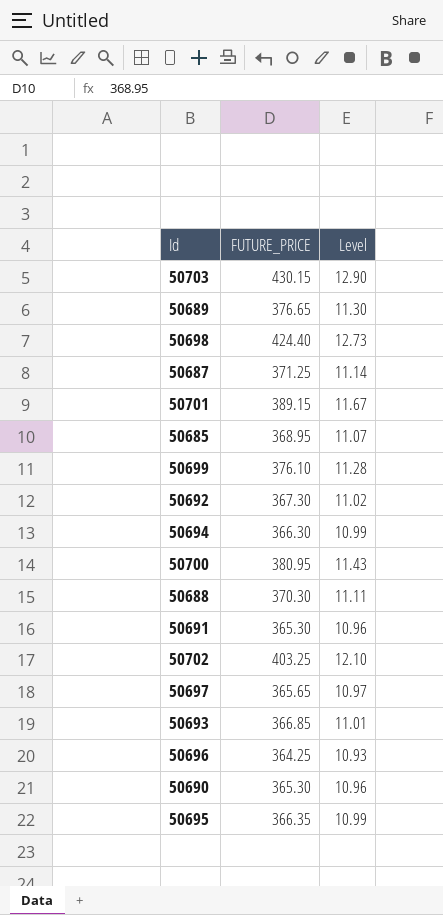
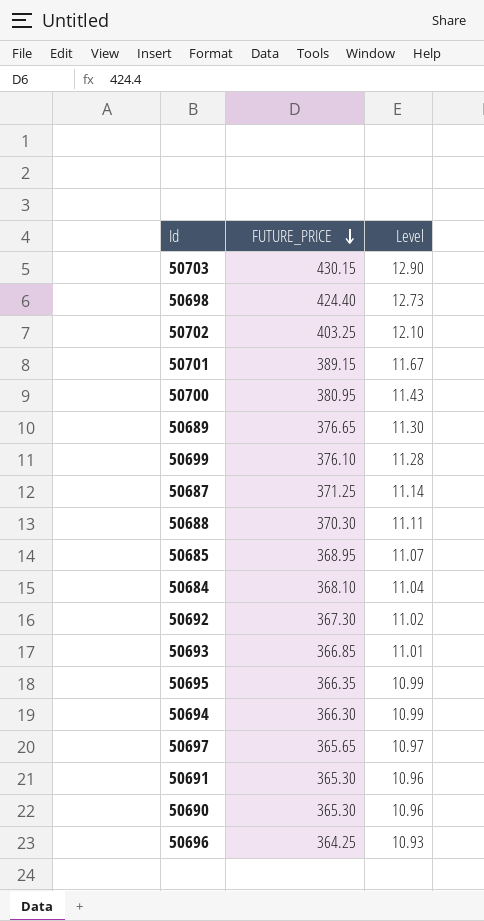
row order: none -> FUTURE_PRICE descending
row 50684: none -> 368.10 | 11.04

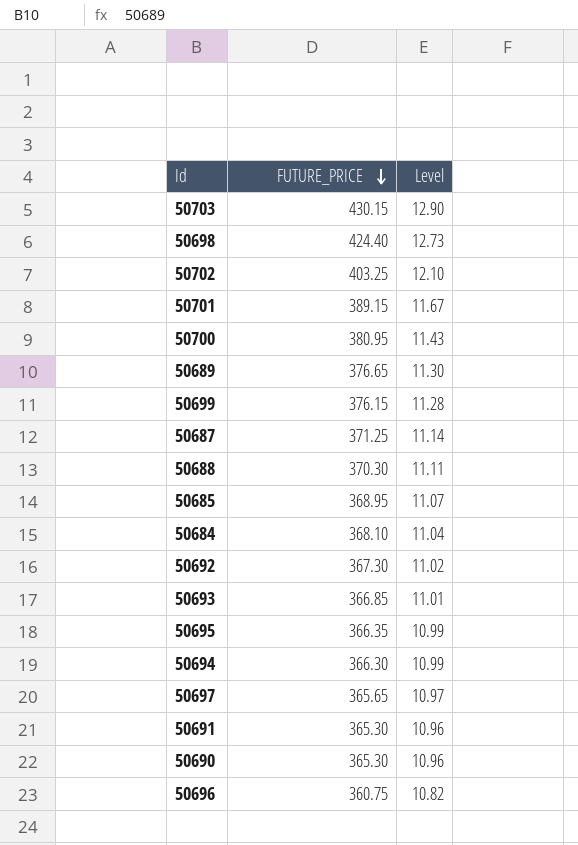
50699 | FUTURE_PRICE: 376.10 -> 376.15
50696 | FUTURE_PRICE: 364.25 -> 360.75
50696 | Level: 10.93 -> 10.82

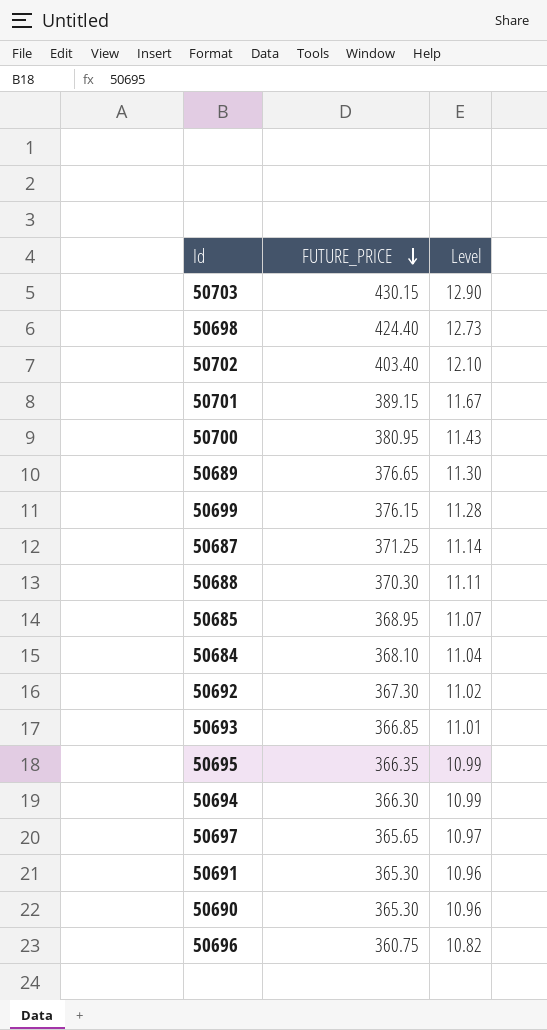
50702 | FUTURE_PRICE: 403.25 -> 403.40

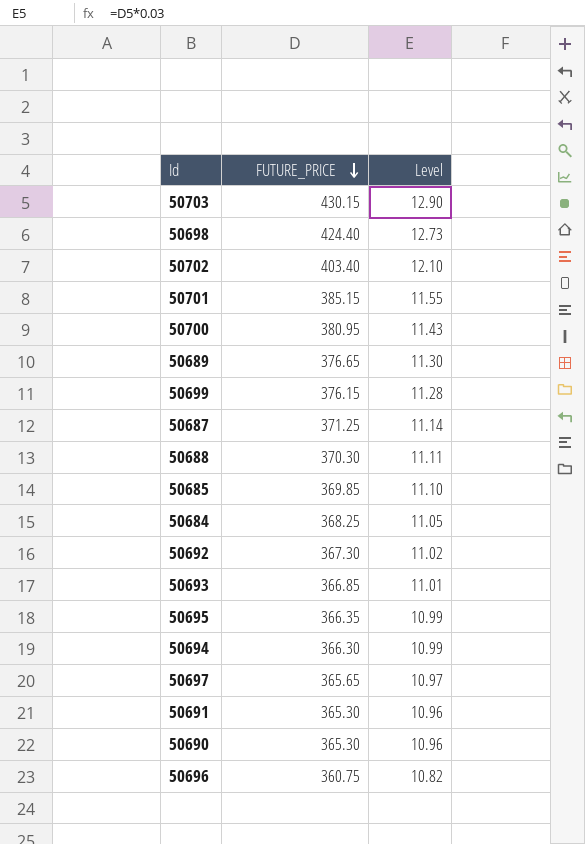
50701 | FUTURE_PRICE: 389.15 -> 385.15
50701 | Level: 11.67 -> 11.55
50685 | FUTURE_PRICE: 368.95 -> 369.85
50685 | Level: 11.07 -> 11.10
50684 | FUTURE_PRICE: 368.10 -> 368.25
50684 | Level: 11.04 -> 11.05

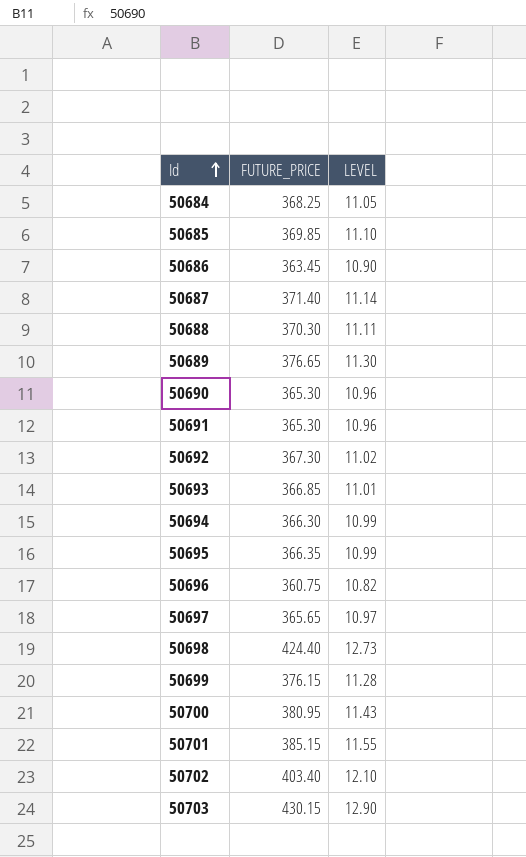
row order: FUTURE_PRICE descending -> Id ascending
column name: Level -> LEVEL
row 50686: none -> 363.45 | 10.90
50687 | FUTURE_PRICE: 371.25 -> 371.40

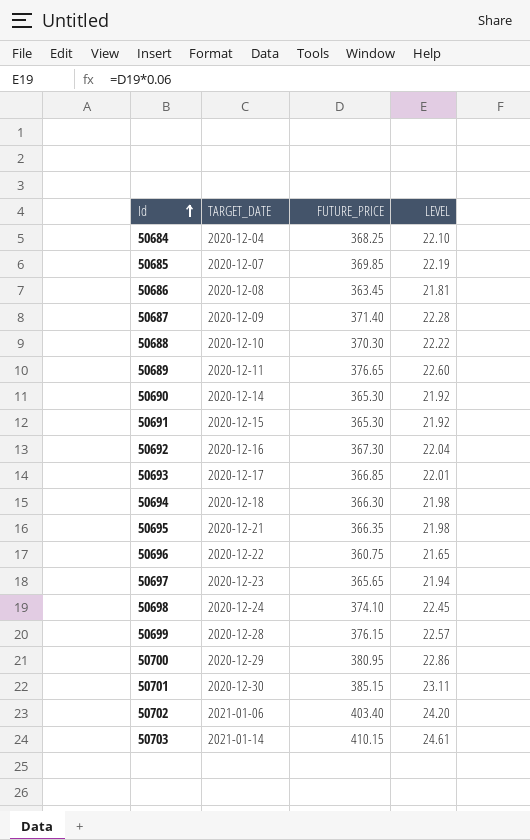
column TARGET_DATE | position: none -> 2
column LEVEL | formula: [FUTURE_PRICE] * 0.03 -> [FUTURE_PRICE] * 0.06
50698 | FUTURE_PRICE: 424.40 -> 374.10
50703 | FUTURE_PRICE: 430.15 -> 410.15

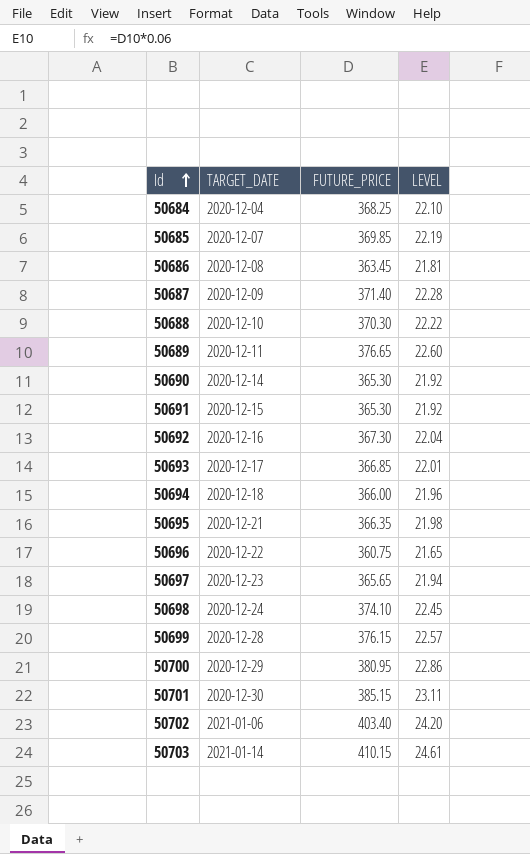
50694 | FUTURE_PRICE: 366.30 -> 366.00
50694 | LEVEL: 21.98 -> 21.96

